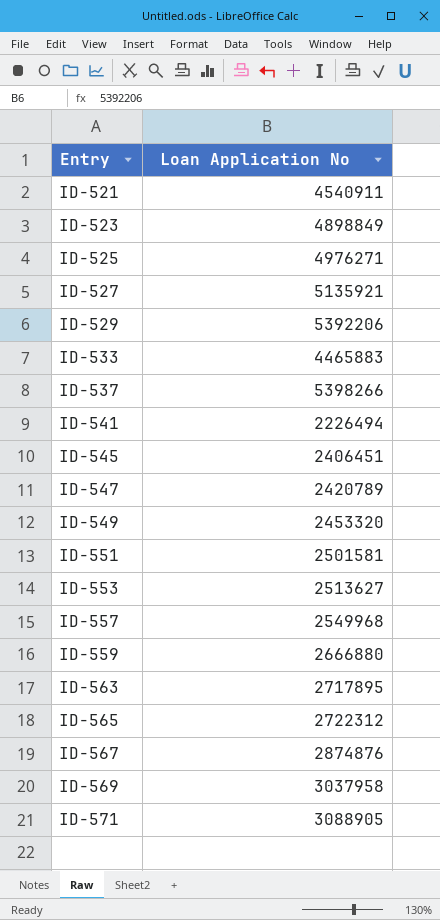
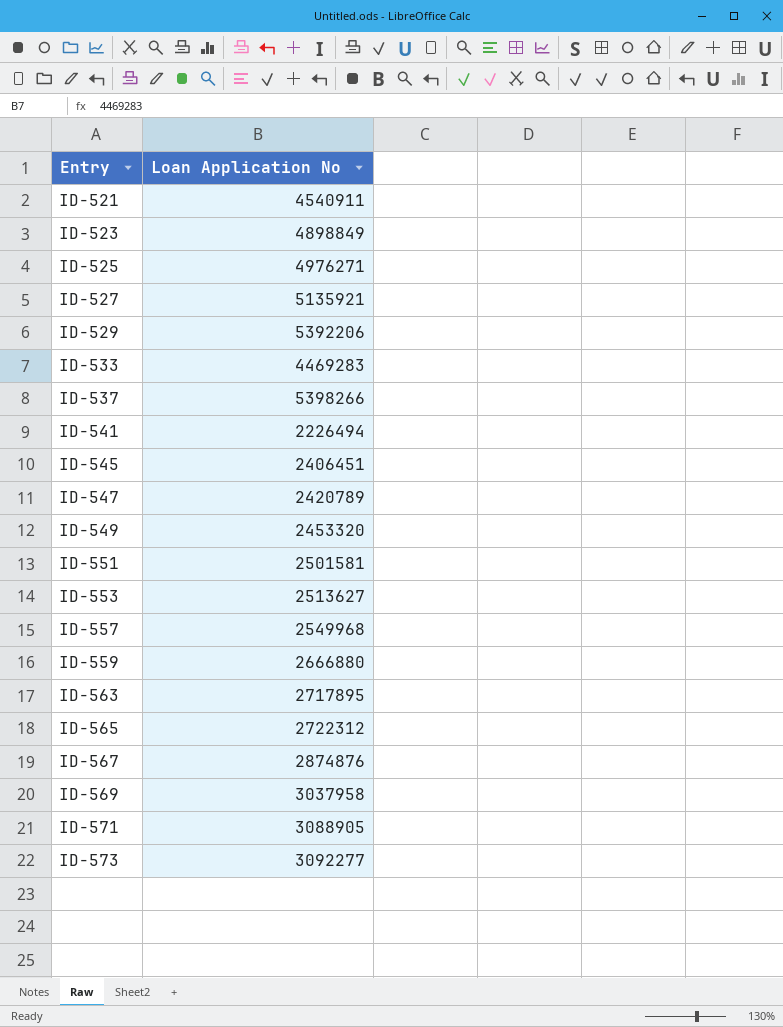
ID-533 | Loan Application No: 4465883 -> 4469283
row ID-573: none -> 3092277

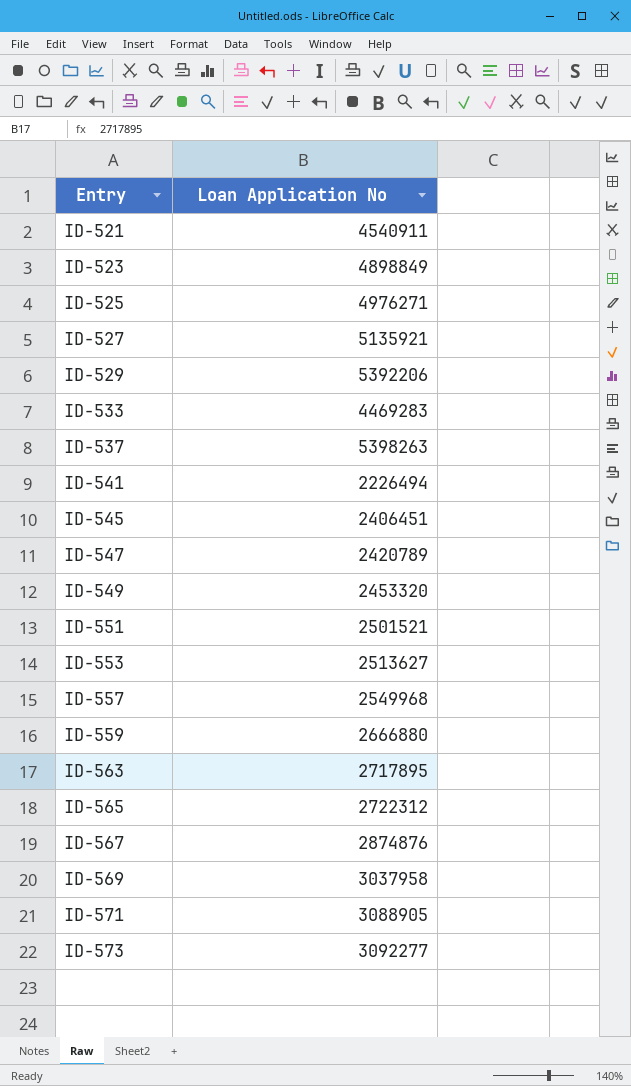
ID-537 | Loan Application No: 5398266 -> 5398263
ID-551 | Loan Application No: 2501581 -> 2501521

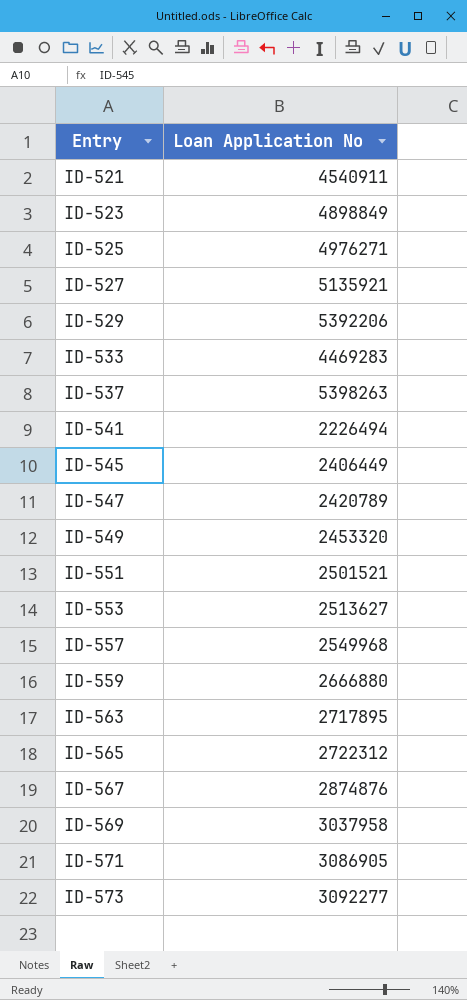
ID-545 | Loan Application No: 2406451 -> 2406449
ID-571 | Loan Application No: 3088905 -> 3086905

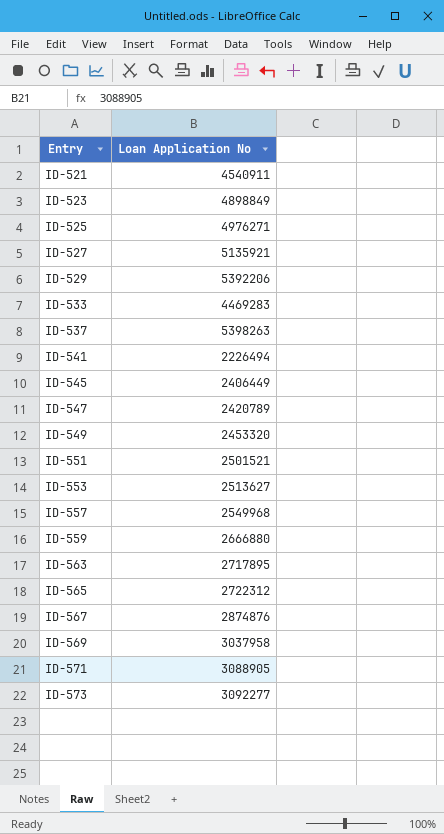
ID-571 | Loan Application No: 3086905 -> 3088905

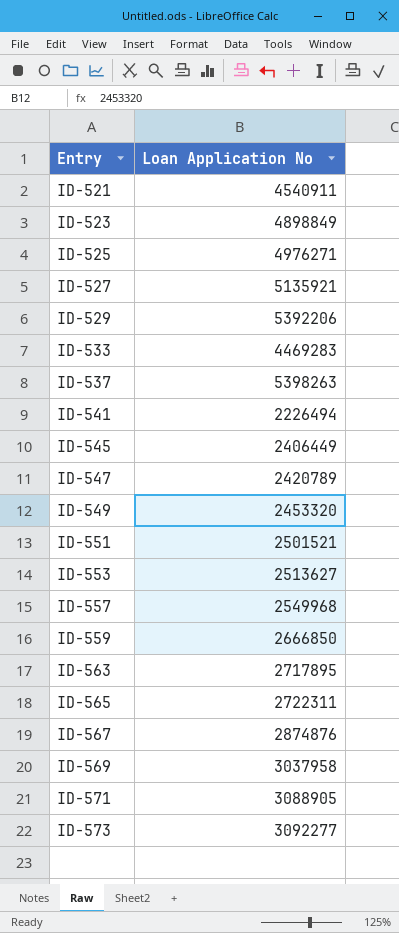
ID-559 | Loan Application No: 2666880 -> 2666850
ID-565 | Loan Application No: 2722312 -> 2722311

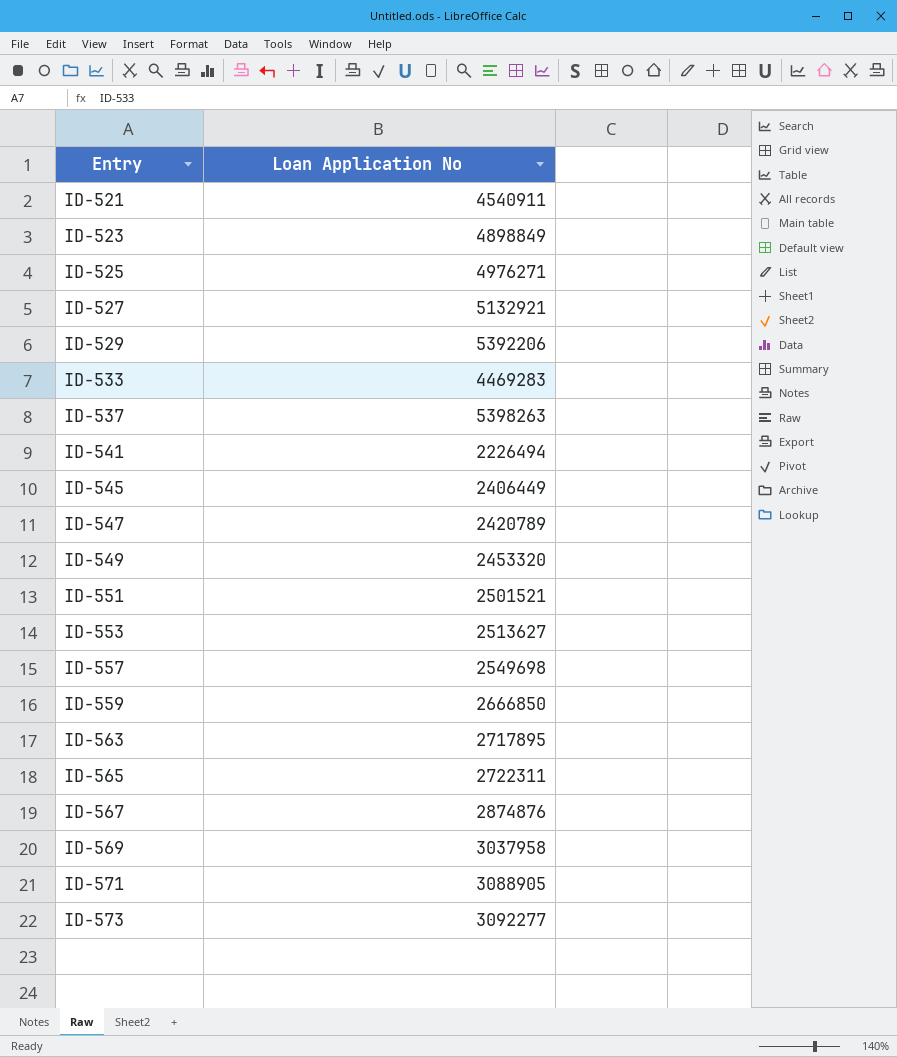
ID-527 | Loan Application No: 5135921 -> 5132921
ID-557 | Loan Application No: 2549968 -> 2549698

